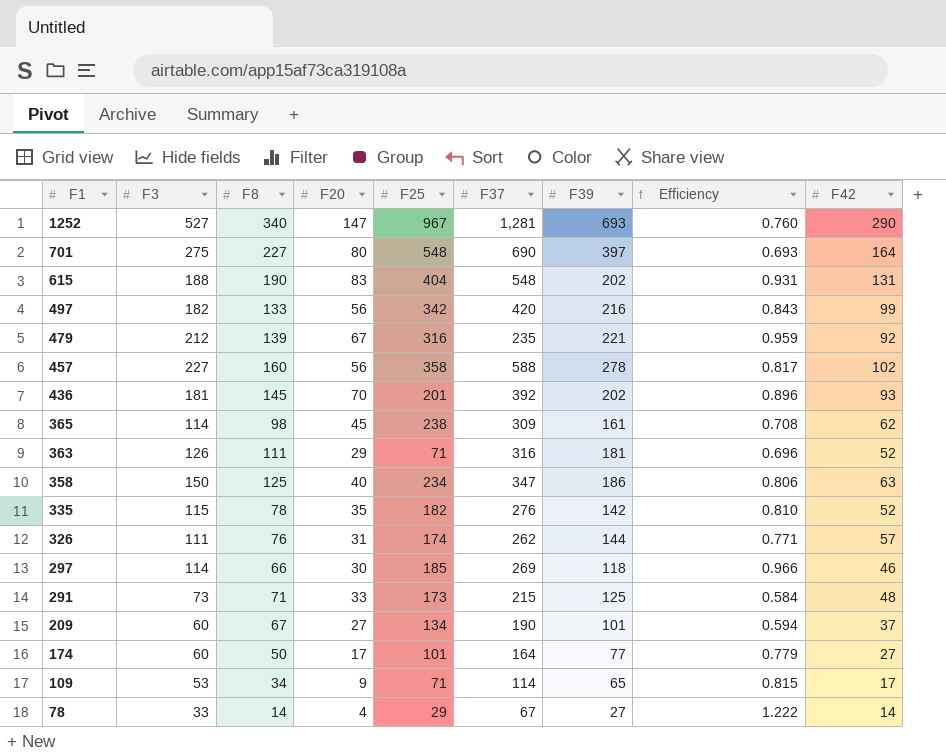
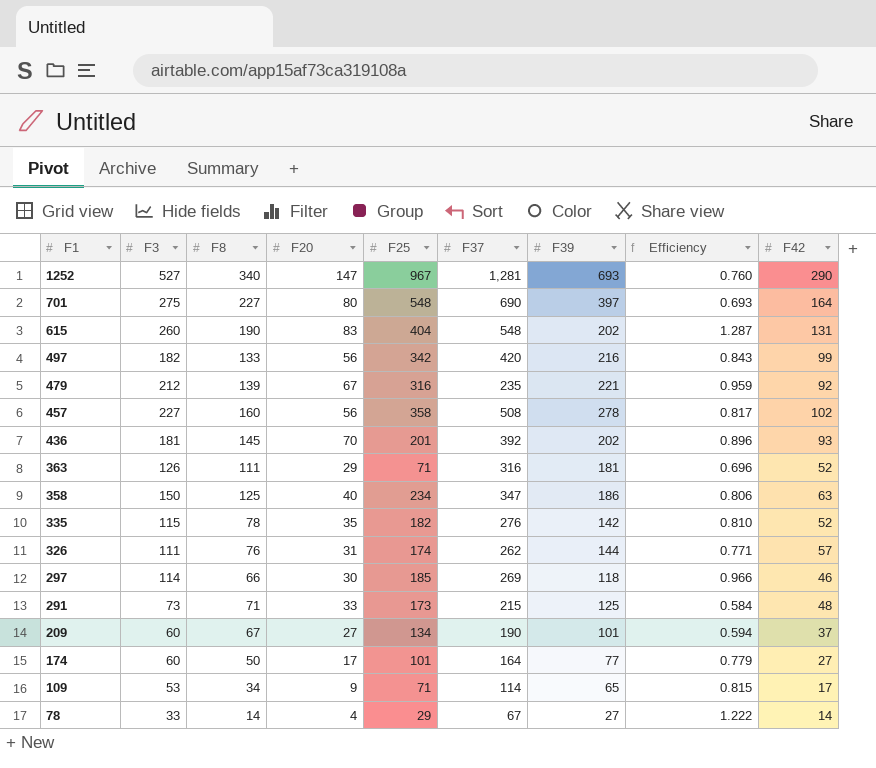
row 365: 114 | 98 | 45 | 238 | 309 | 161 | 0.708 | 62 -> none
615 | F3: 188 -> 260
615 | Efficiency: 0.931 -> 1.287
457 | F37: 588 -> 508

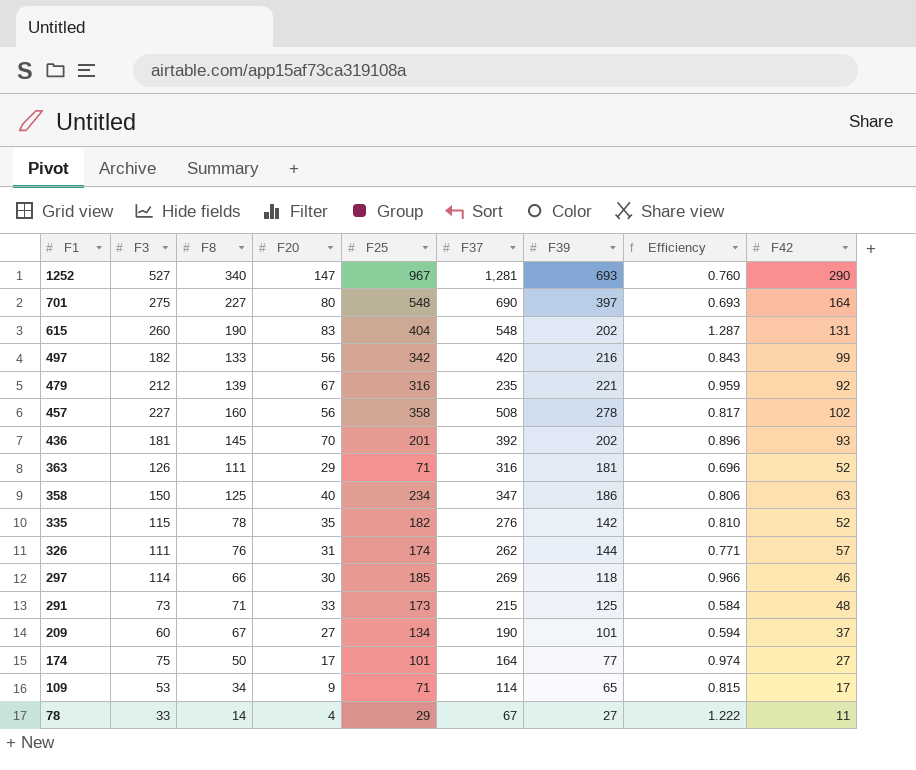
174 | F3: 60 -> 75
174 | Efficiency: 0.779 -> 0.974
78 | F42: 14 -> 11

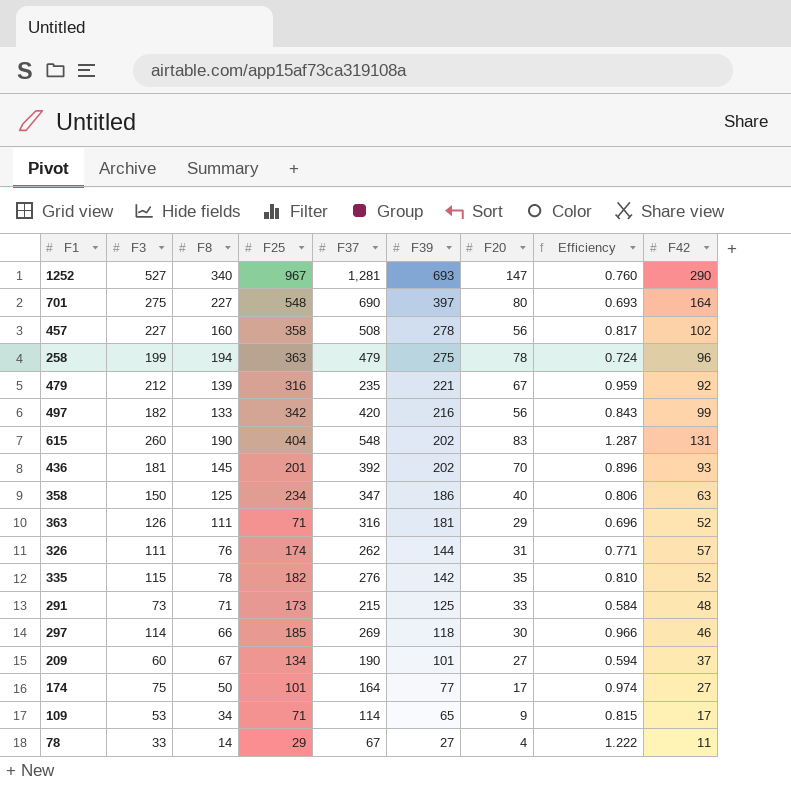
row order: F1 descending -> F39 descending
column F20 | position: 4 -> 7
row 258: none -> 199 | 194 | 363 | 479 | 275 | 78 | 0.724 | 96

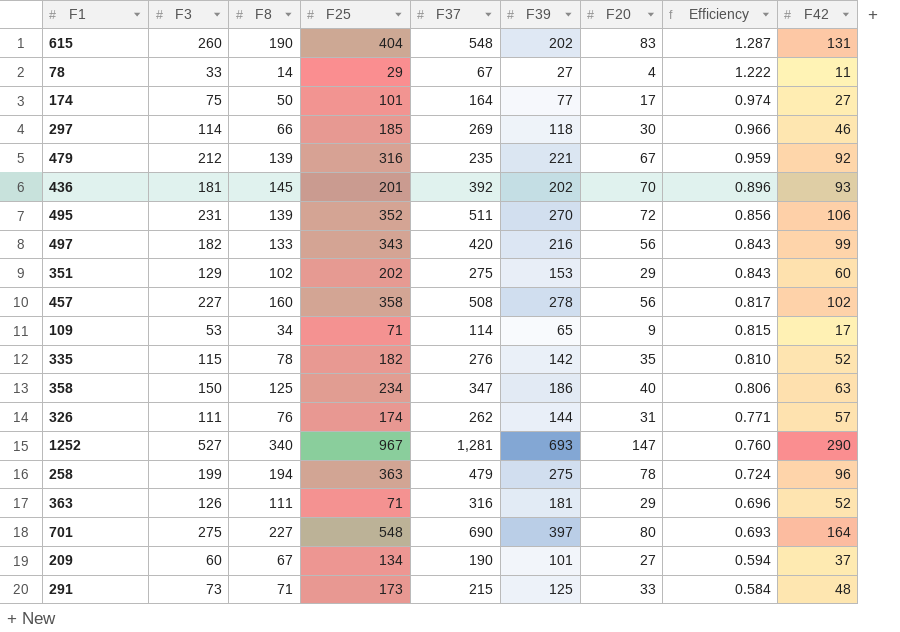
row order: F39 descending -> Efficiency descending
row 495: none -> 231 | 139 | 352 | 511 | 270 | 72 | 0.856 | 106
497 | F25: 342 -> 343
row 351: none -> 129 | 102 | 202 | 275 | 153 | 29 | 0.843 | 60

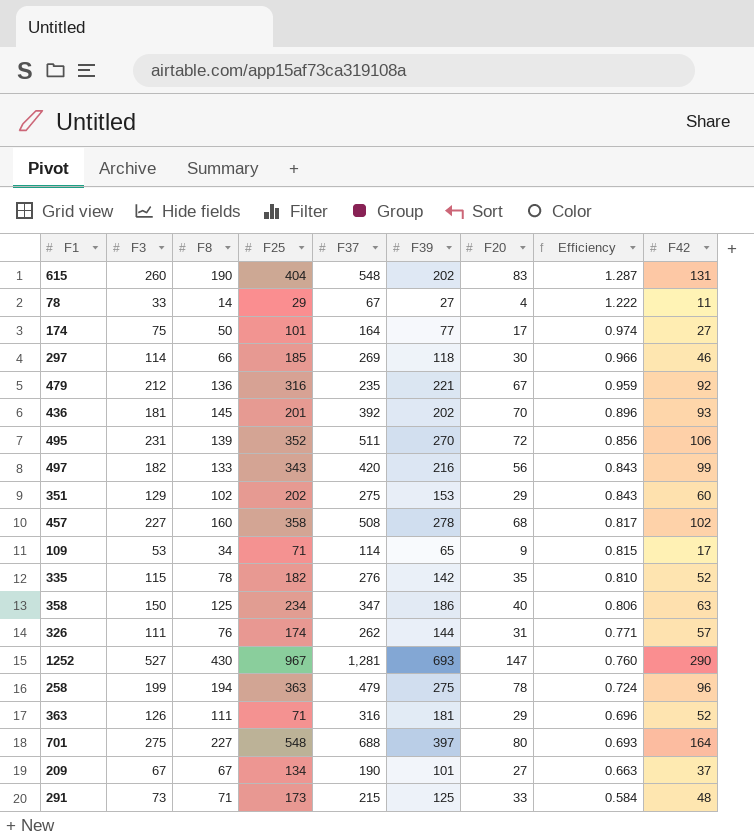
479 | F8: 139 -> 136
457 | F20: 56 -> 68
1252 | F8: 340 -> 430
701 | F37: 690 -> 688
209 | F3: 60 -> 67
209 | Efficiency: 0.594 -> 0.663

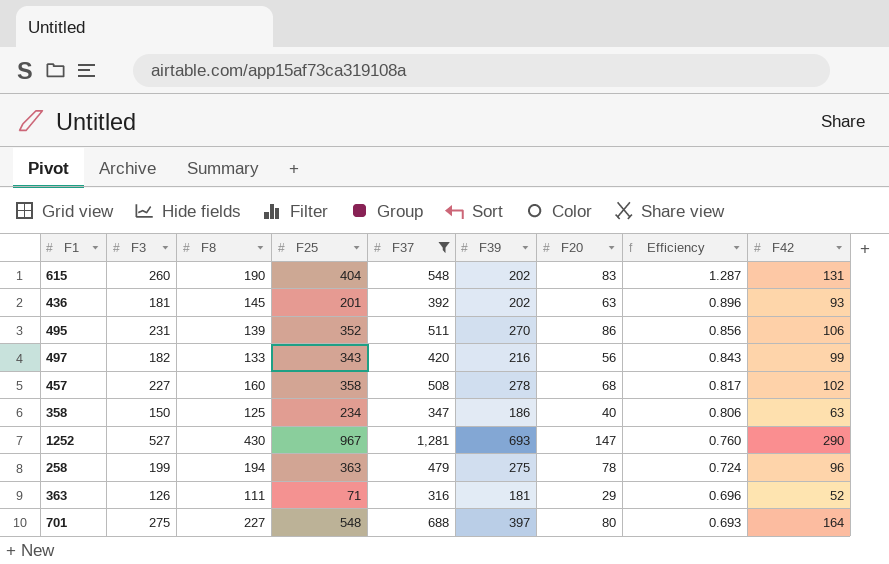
filter: none -> F37 >= 316
436 | F20: 70 -> 63
495 | F20: 72 -> 86

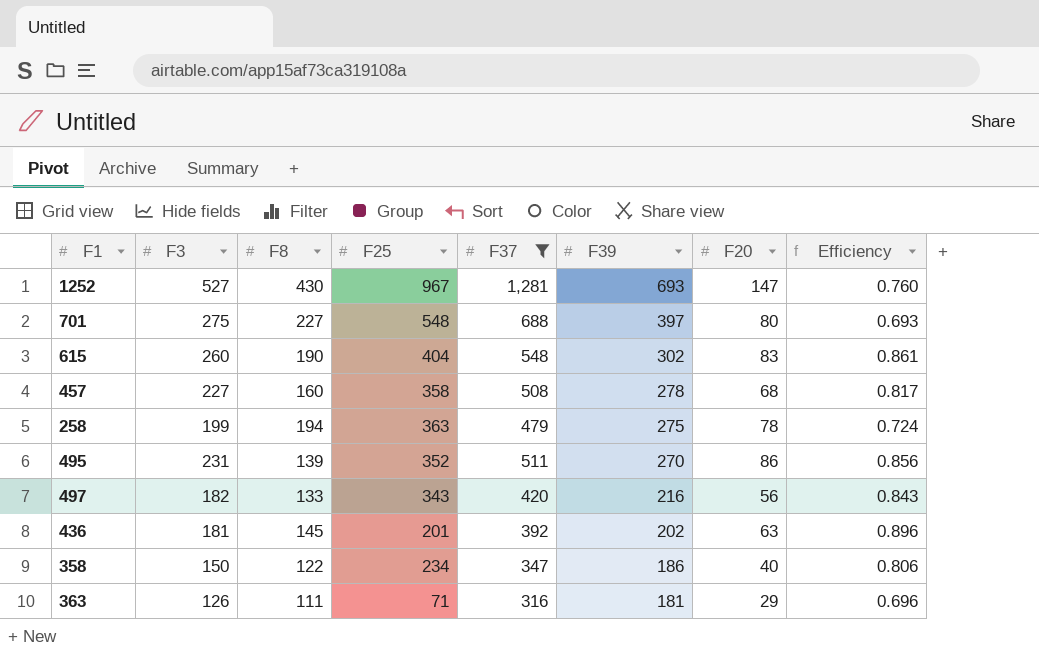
row order: Efficiency descending -> F39 descending
column F42 | position: 9 -> none
615 | F39: 202 -> 302
615 | Efficiency: 1.287 -> 0.861
358 | F8: 125 -> 122

